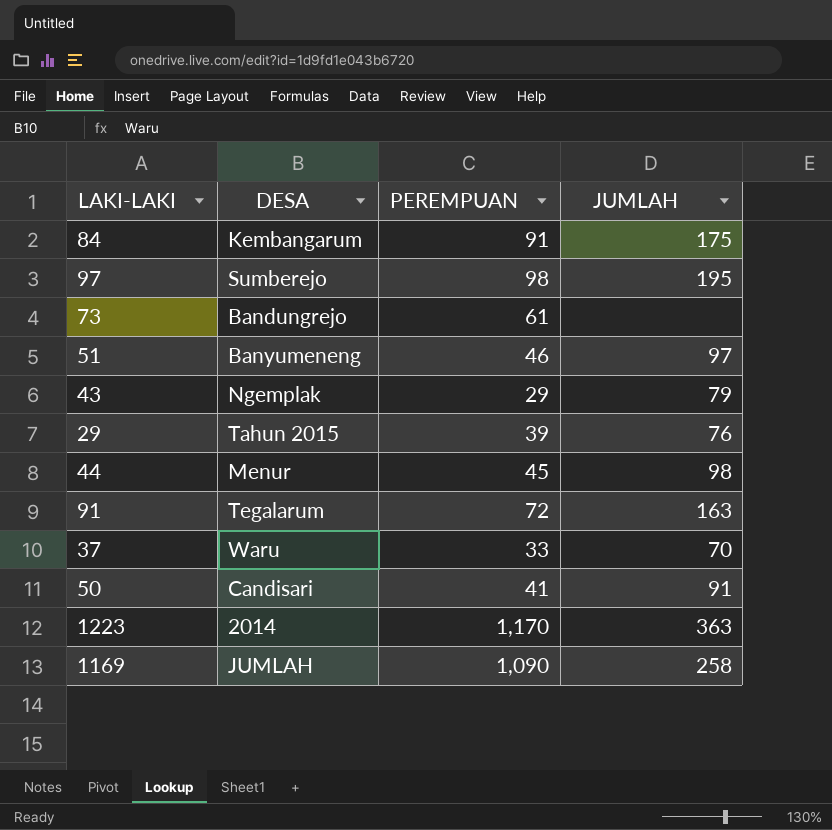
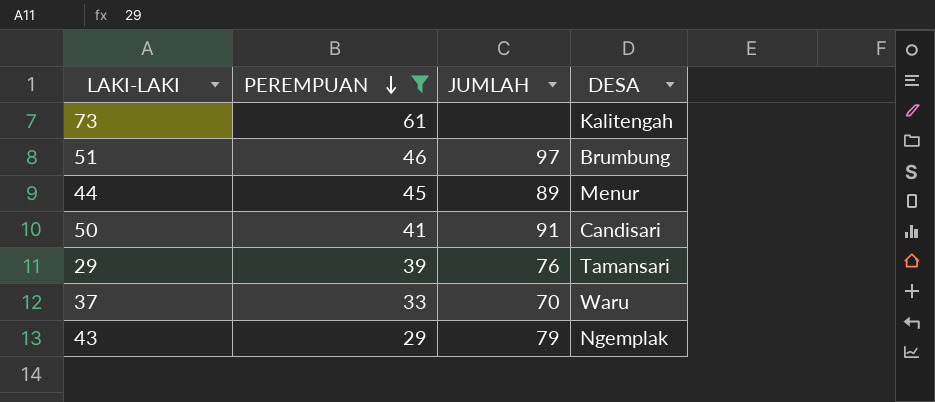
filter: none -> PEREMPUAN <= 61
row order: none -> PEREMPUAN descending
column DESA | position: 2 -> 4
73 | DESA: Bandungrejo -> Kalitengah
51 | DESA: Banyumeneng -> Brumbung
44 | JUMLAH: 98 -> 89
29 | DESA: Tahun 2015 -> Tamansari

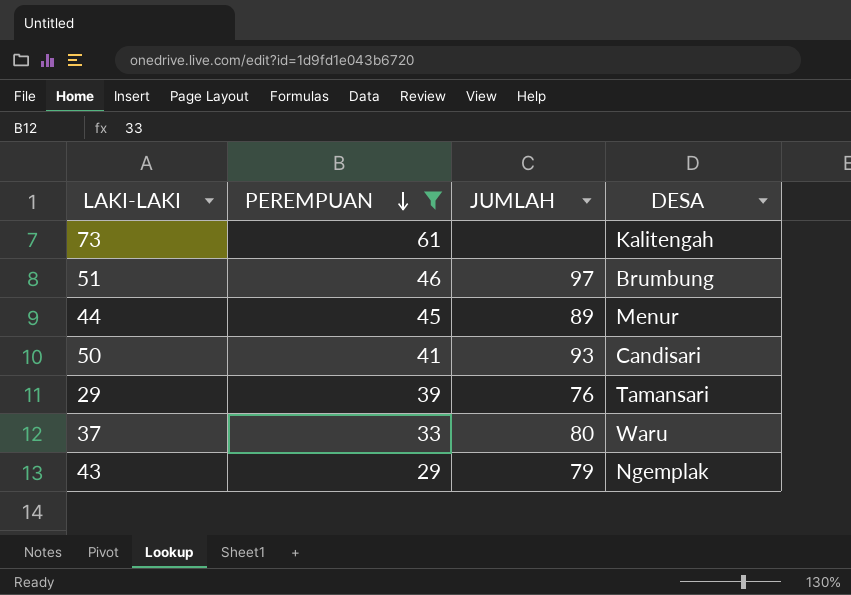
50 | JUMLAH: 91 -> 93
37 | JUMLAH: 70 -> 80

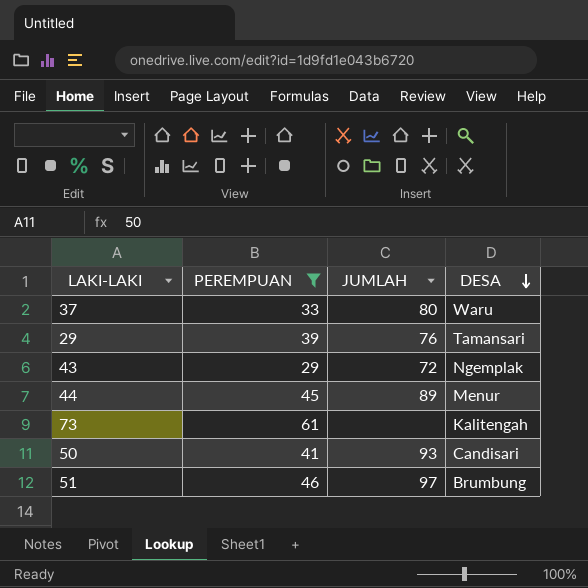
row order: PEREMPUAN descending -> DESA descending
43 | JUMLAH: 79 -> 72

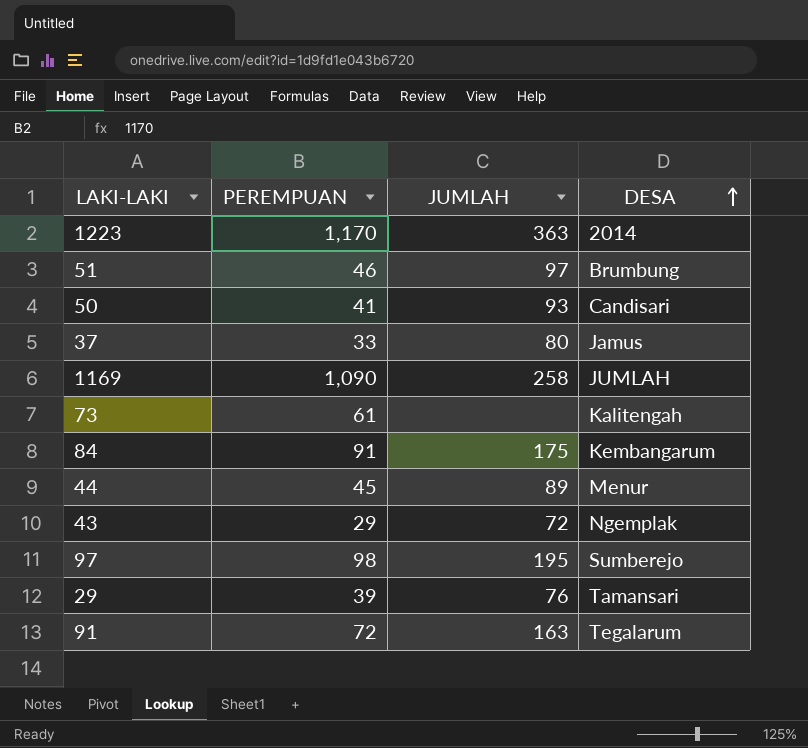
filter: PEREMPUAN <= 61 -> none
row order: DESA descending -> DESA ascending
37 | DESA: Waru -> Jamus

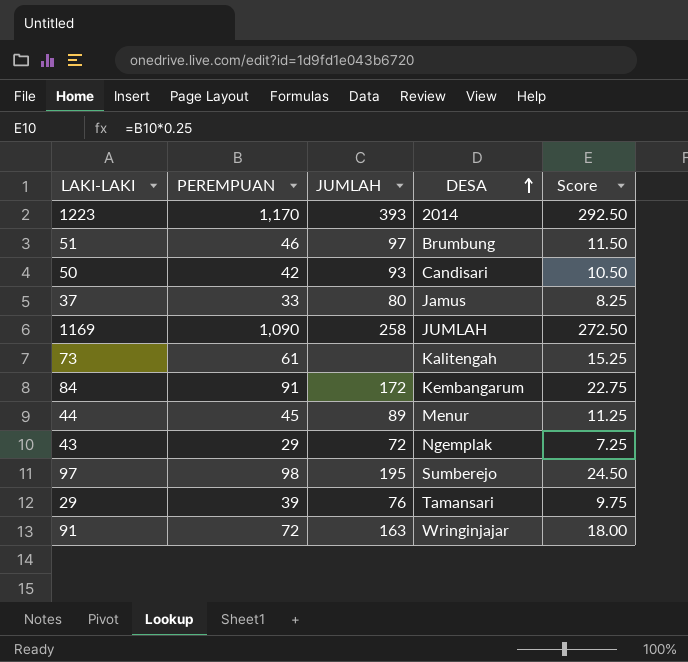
column Score | formula: none -> [PEREMPUAN] * 0.25
1223 | JUMLAH: 363 -> 393
50 | PEREMPUAN: 41 -> 42
84 | JUMLAH: 175 -> 172
91 | DESA: Tegalarum -> Wringinjajar

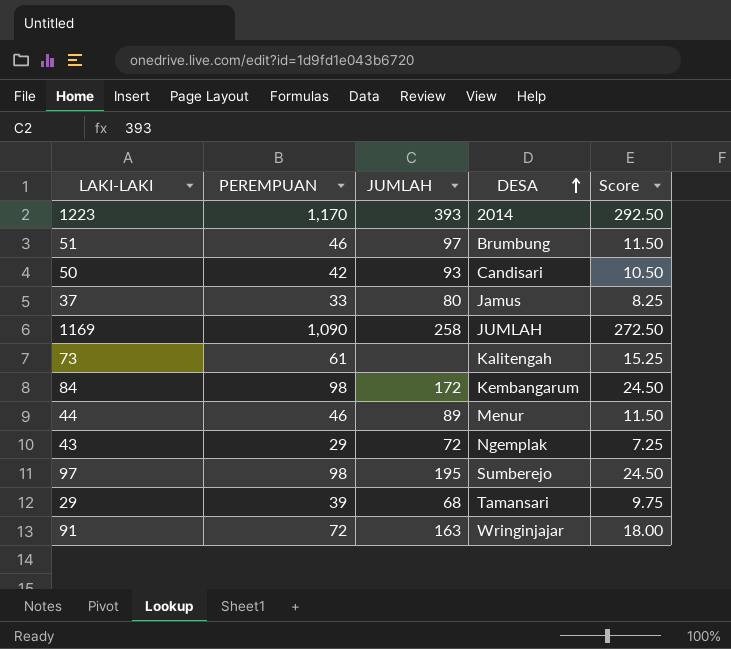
84 | PEREMPUAN: 91 -> 98
84 | Score: 22.75 -> 24.50
44 | PEREMPUAN: 45 -> 46
44 | Score: 11.25 -> 11.50
29 | JUMLAH: 76 -> 68

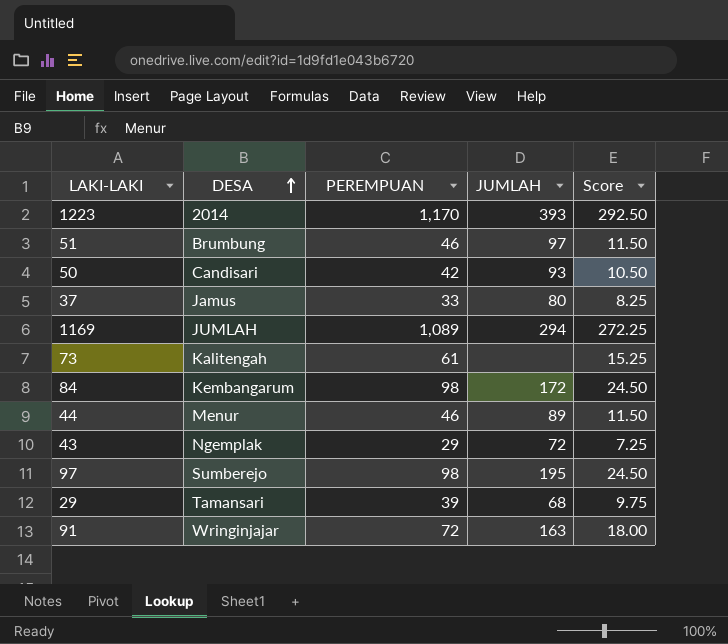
column DESA | position: 4 -> 2
1169 | PEREMPUAN: 1,090 -> 1,089
1169 | JUMLAH: 258 -> 294
1169 | Score: 272.50 -> 272.25

